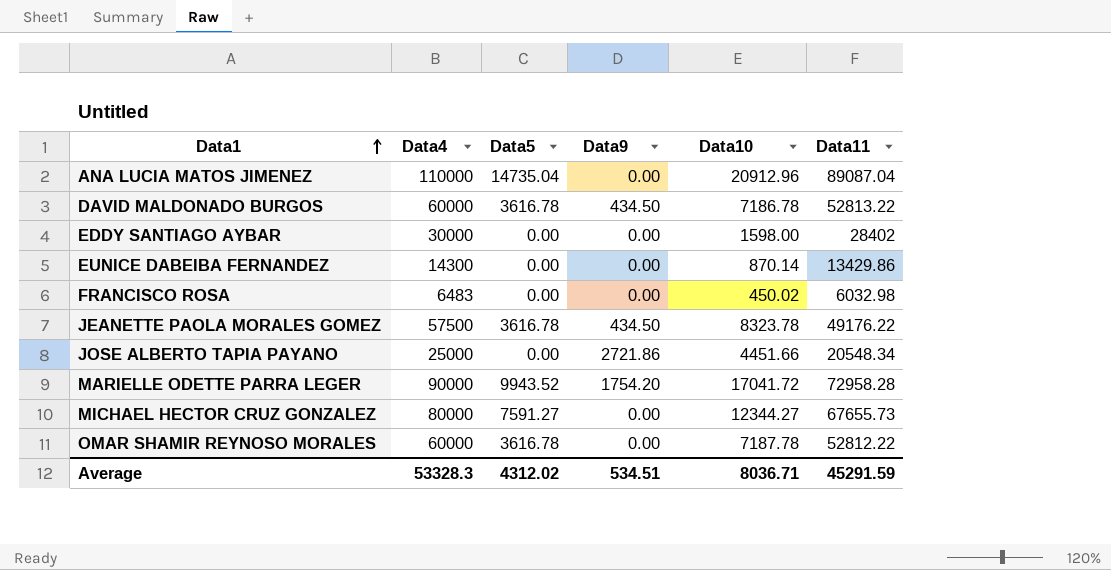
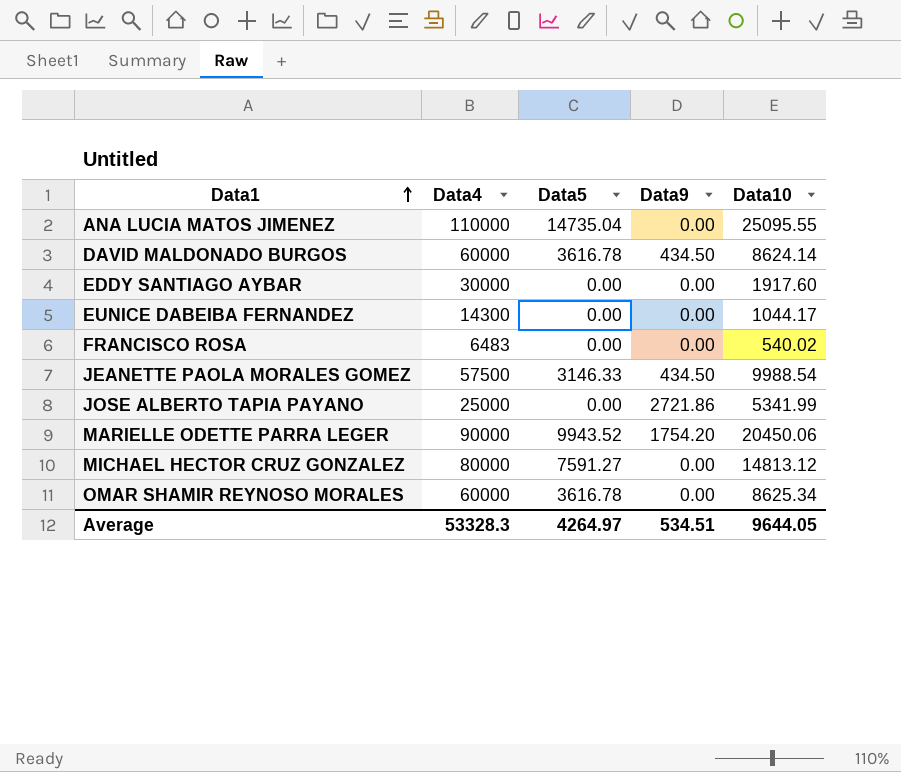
column Data11 | formula: [Data4] - [Data10] -> none
ANA LUCIA MATOS JIMENEZ | Data10: 20912.96 -> 25095.55
DAVID MALDONADO BURGOS | Data10: 7186.78 -> 8624.14
EDDY SANTIAGO AYBAR | Data10: 1598.00 -> 1917.60
EUNICE DABEIBA FERNANDEZ | Data10: 870.14 -> 1044.17
FRANCISCO ROSA | Data10: 450.02 -> 540.02
JEANETTE PAOLA MORALES GOMEZ | Data5: 3616.78 -> 3146.33
JEANETTE PAOLA MORALES GOMEZ | Data10: 8323.78 -> 9988.54
JOSE ALBERTO TAPIA PAYANO | Data10: 4451.66 -> 5341.99
MARIELLE ODETTE PARRA LEGER | Data10: 17041.72 -> 20450.06
MICHAEL HECTOR CRUZ GONZALEZ | Data10: 12344.27 -> 14813.12
OMAR SHAMIR REYNOSO MORALES | Data10: 7187.78 -> 8625.34
Average | Data5: 4312.02 -> 4264.97
Average | Data10: 8036.71 -> 9644.05

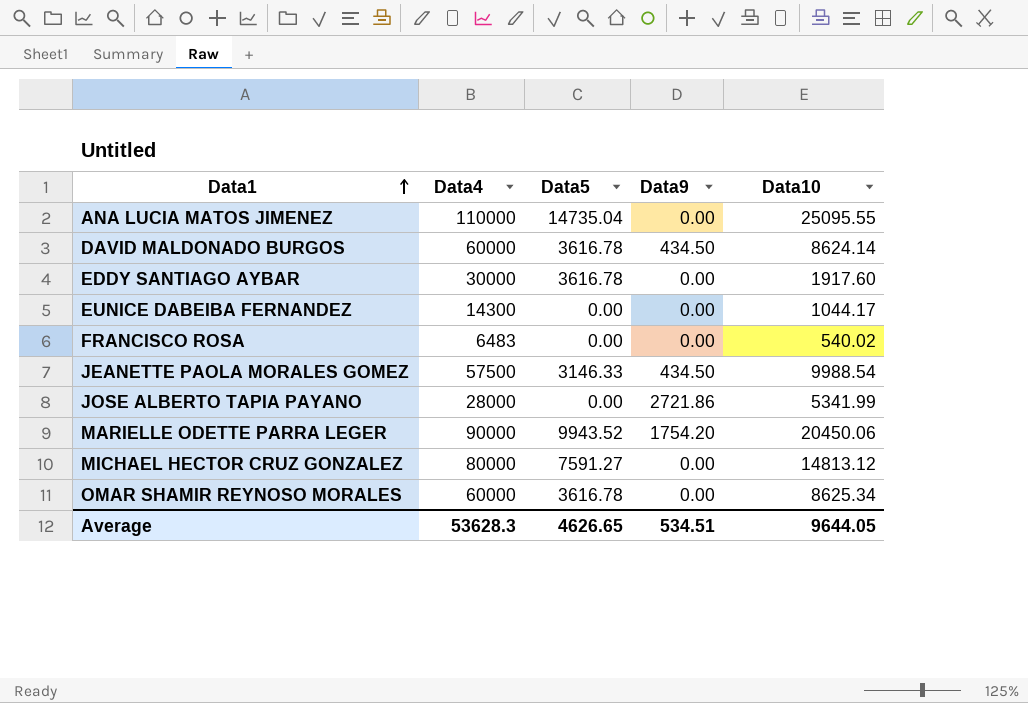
EDDY SANTIAGO AYBAR | Data5: 0.00 -> 3616.78
JOSE ALBERTO TAPIA PAYANO | Data4: 25000 -> 28000
Average | Data4: 53328.3 -> 53628.3
Average | Data5: 4264.97 -> 4626.65

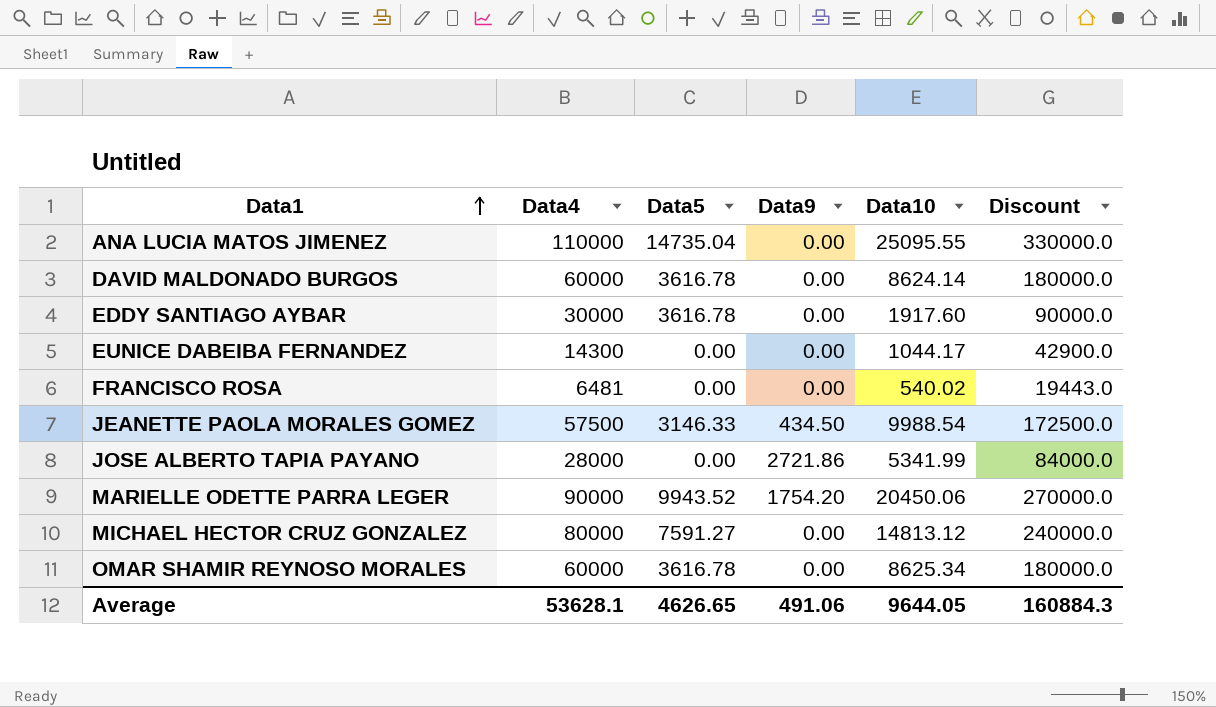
column Discount | formula: none -> [Data4] * 3
DAVID MALDONADO BURGOS | Data9: 434.50 -> 0.00
FRANCISCO ROSA | Data4: 6483 -> 6481
Average | Data4: 53628.3 -> 53628.1
Average | Data9: 534.51 -> 491.06

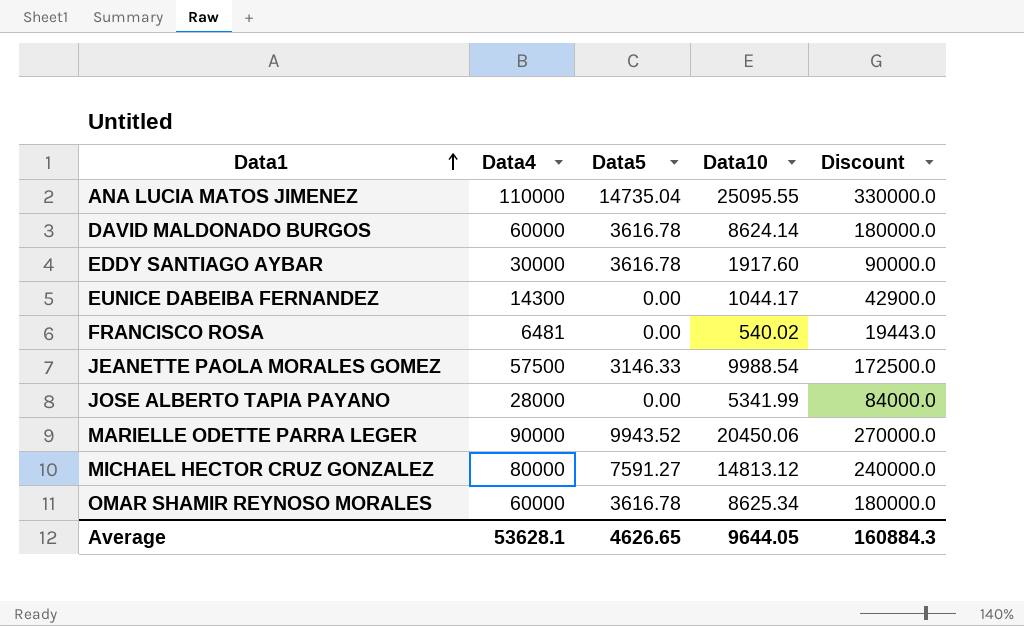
column Data9 | position: 4 -> none

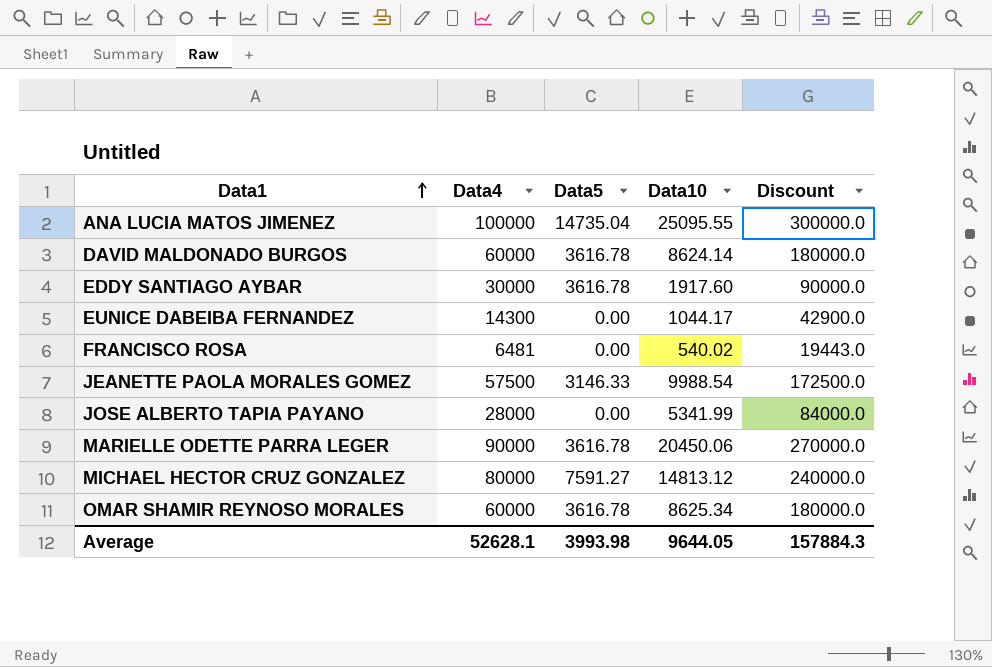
ANA LUCIA MATOS JIMENEZ | Data4: 110000 -> 100000
ANA LUCIA MATOS JIMENEZ | Discount: 330000.0 -> 300000.0
MARIELLE ODETTE PARRA LEGER | Data5: 9943.52 -> 3616.78
Average | Data4: 53628.1 -> 52628.1
Average | Data5: 4626.65 -> 3993.98
Average | Discount: 160884.3 -> 157884.3

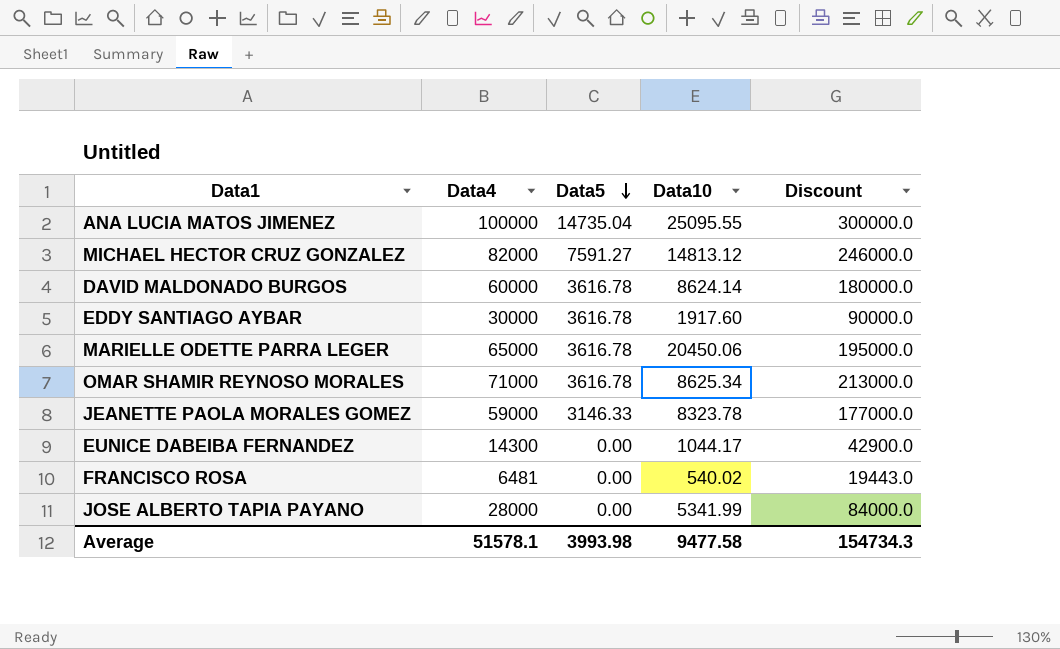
row order: Data1 ascending -> Data5 descending
MICHAEL HECTOR CRUZ GONZALEZ | Data4: 80000 -> 82000
MICHAEL HECTOR CRUZ GONZALEZ | Discount: 240000.0 -> 246000.0
MARIELLE ODETTE PARRA LEGER | Data4: 90000 -> 65000
MARIELLE ODETTE PARRA LEGER | Discount: 270000.0 -> 195000.0
OMAR SHAMIR REYNOSO MORALES | Data4: 60000 -> 71000
OMAR SHAMIR REYNOSO MORALES | Discount: 180000.0 -> 213000.0
JEANETTE PAOLA MORALES GOMEZ | Data4: 57500 -> 59000
JEANETTE PAOLA MORALES GOMEZ | Data10: 9988.54 -> 8323.78
JEANETTE PAOLA MORALES GOMEZ | Discount: 172500.0 -> 177000.0
Average | Data4: 52628.1 -> 51578.1
Average | Data10: 9644.05 -> 9477.58
Average | Discount: 157884.3 -> 154734.3

